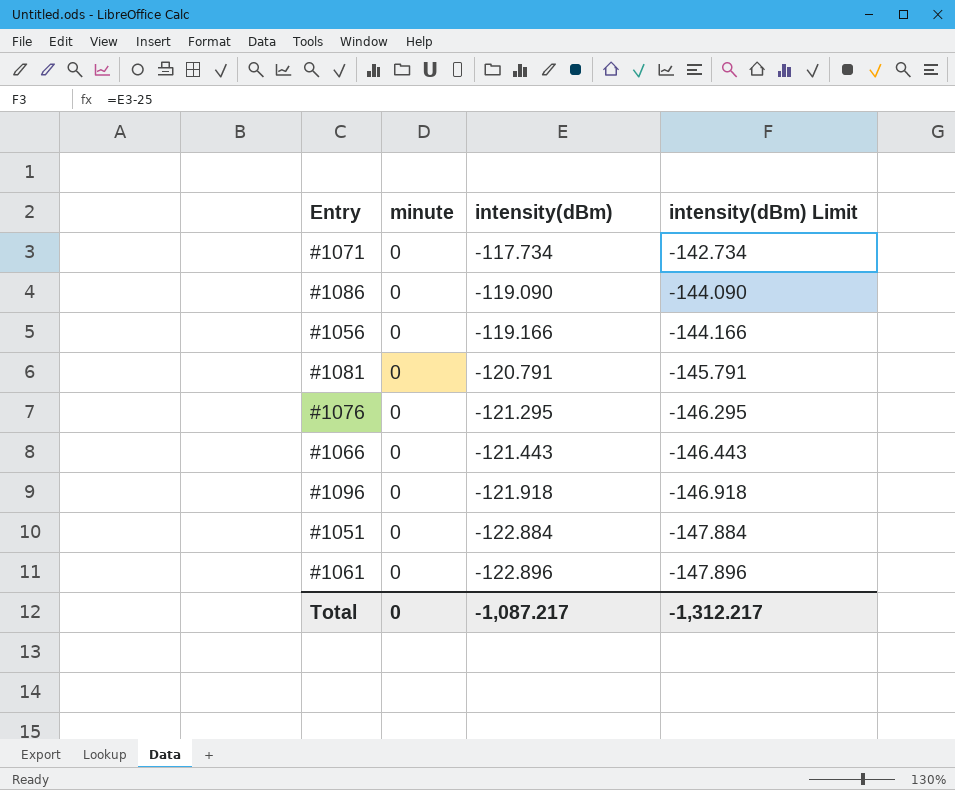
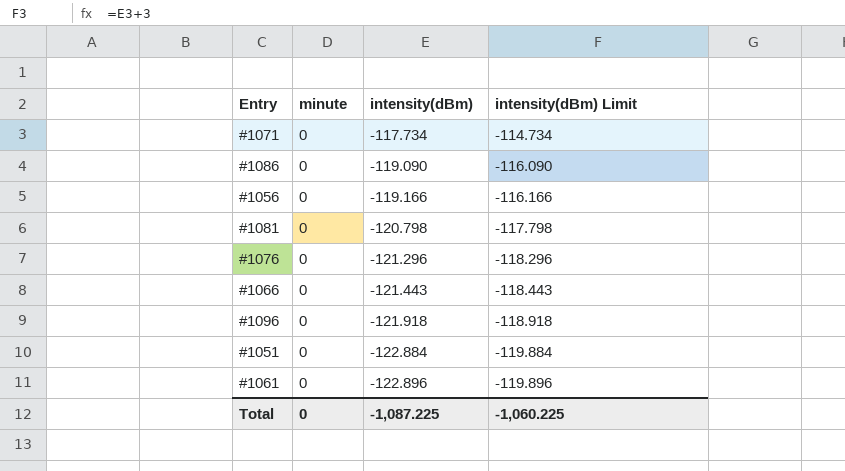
column intensity(dBm) Limit | formula: [intensity(dBm)] - 25 -> [intensity(dBm)] + 3
#1081 | intensity(dBm): -120.791 -> -120.798
#1076 | intensity(dBm): -121.295 -> -121.296
Total | intensity(dBm): -1,087.217 -> -1,087.225
Total | intensity(dBm) Limit: -1,312.217 -> -1,060.225

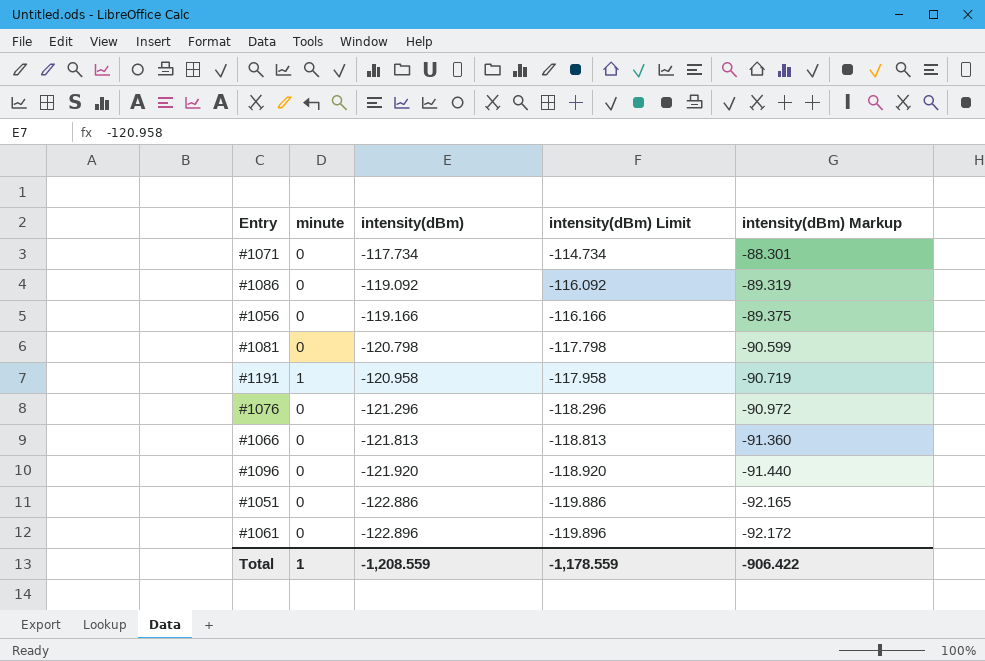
column intensity(dBm) Markup | formula: none -> [intensity(dBm)] * 0.75
#1086 | intensity(dBm): -119.090 -> -119.092
#1086 | intensity(dBm) Limit: -116.090 -> -116.092
row #1191: none -> 1 | -120.958 | -117.958 | -90.719
#1066 | intensity(dBm): -121.443 -> -121.813
#1066 | intensity(dBm) Limit: -118.443 -> -118.813
#1096 | intensity(dBm): -121.918 -> -121.920
#1096 | intensity(dBm) Limit: -118.918 -> -118.920
#1051 | intensity(dBm): -122.884 -> -122.886
#1051 | intensity(dBm) Limit: -119.884 -> -119.886
Total | minute: 0 -> 1
Total | intensity(dBm): -1,087.225 -> -1,208.559
Total | intensity(dBm) Limit: -1,060.225 -> -1,178.559

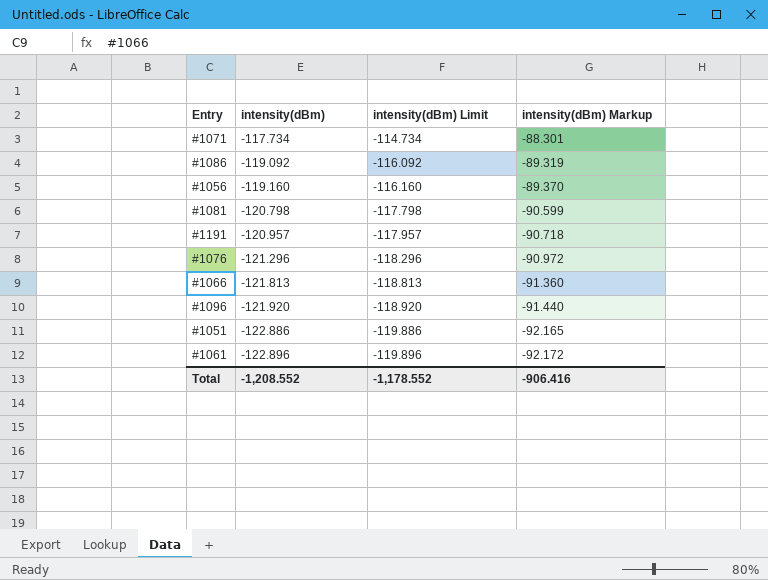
column minute | position: 2 -> none
#1056 | intensity(dBm): -119.166 -> -119.160
#1056 | intensity(dBm) Limit: -116.166 -> -116.160
#1056 | intensity(dBm) Markup: -89.375 -> -89.370
#1191 | intensity(dBm): -120.958 -> -120.957
#1191 | intensity(dBm) Limit: -117.958 -> -117.957
#1191 | intensity(dBm) Markup: -90.719 -> -90.718
Total | intensity(dBm): -1,208.559 -> -1,208.552
Total | intensity(dBm) Limit: -1,178.559 -> -1,178.552
Total | intensity(dBm) Markup: -906.422 -> -906.416

